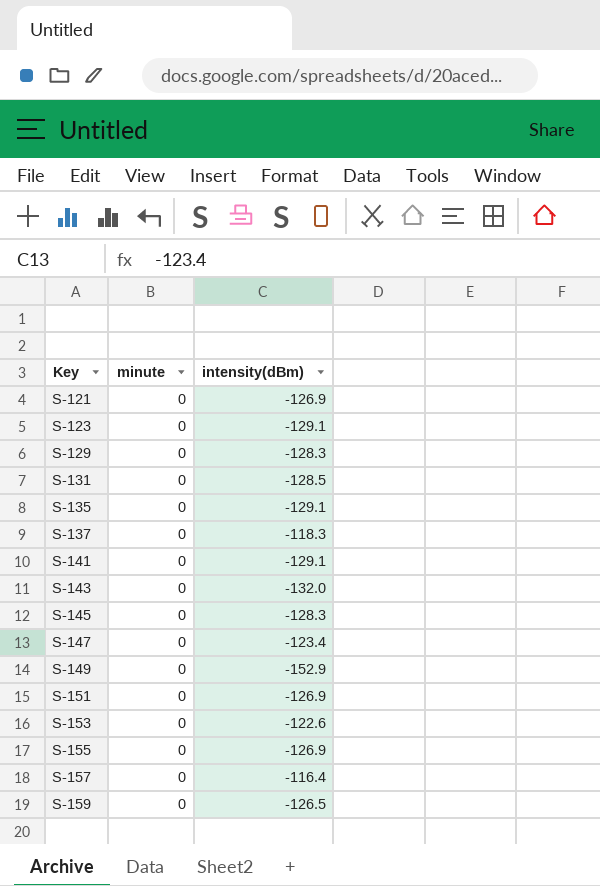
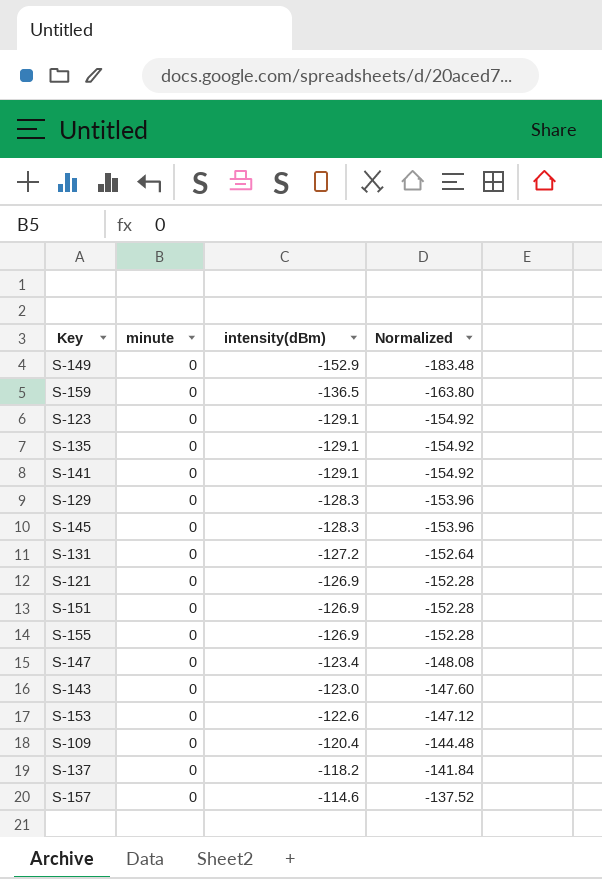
row order: Key ascending -> intensity(dBm) ascending
column Normalized | formula: none -> [intensity(dBm)] * 1.2
S-159 | intensity(dBm): -126.5 -> -136.5
S-131 | intensity(dBm): -128.5 -> -127.2
S-143 | intensity(dBm): -132.0 -> -123.0
row S-109: none -> 0 | -120.4 | -144.48
S-137 | intensity(dBm): -118.3 -> -118.2
S-157 | intensity(dBm): -116.4 -> -114.6

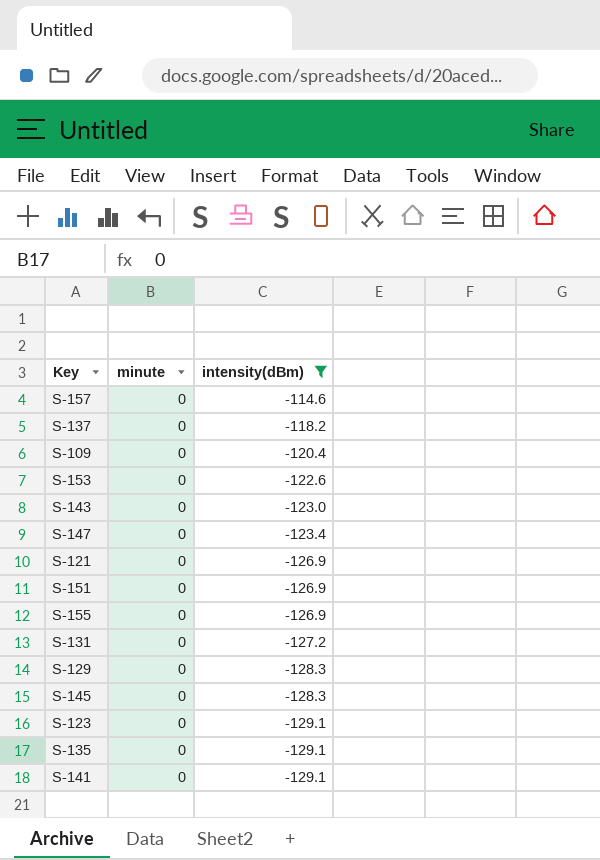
filter: none -> intensity(dBm) >= -129.1
row order: intensity(dBm) ascending -> intensity(dBm) descending
column Normalized | formula: [intensity(dBm)] * 1.2 -> none

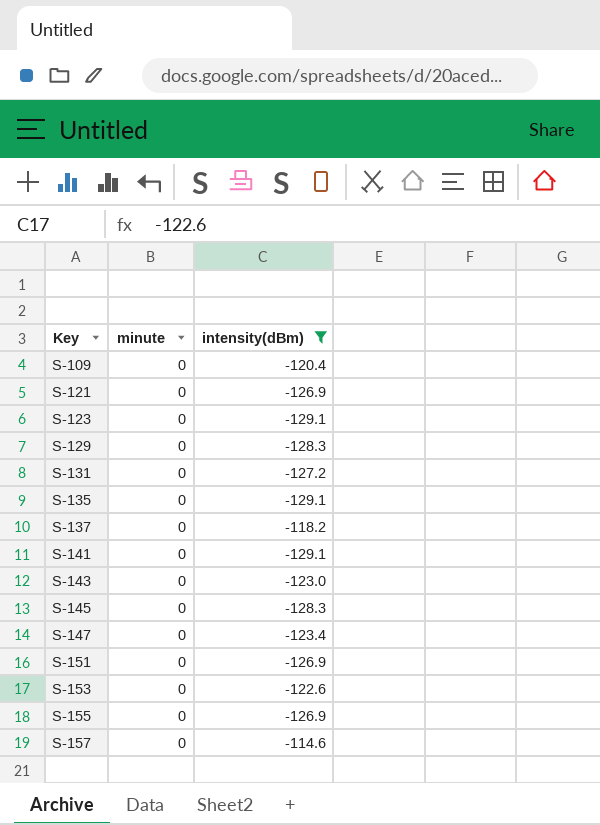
row order: intensity(dBm) descending -> Key ascending

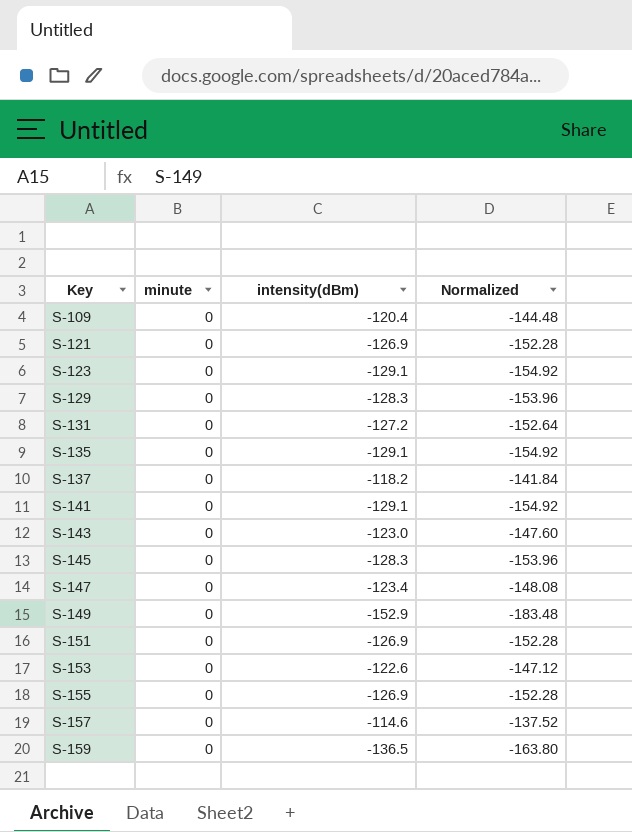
filter: intensity(dBm) >= -129.1 -> none
column Normalized | formula: none -> [intensity(dBm)] * 1.2

